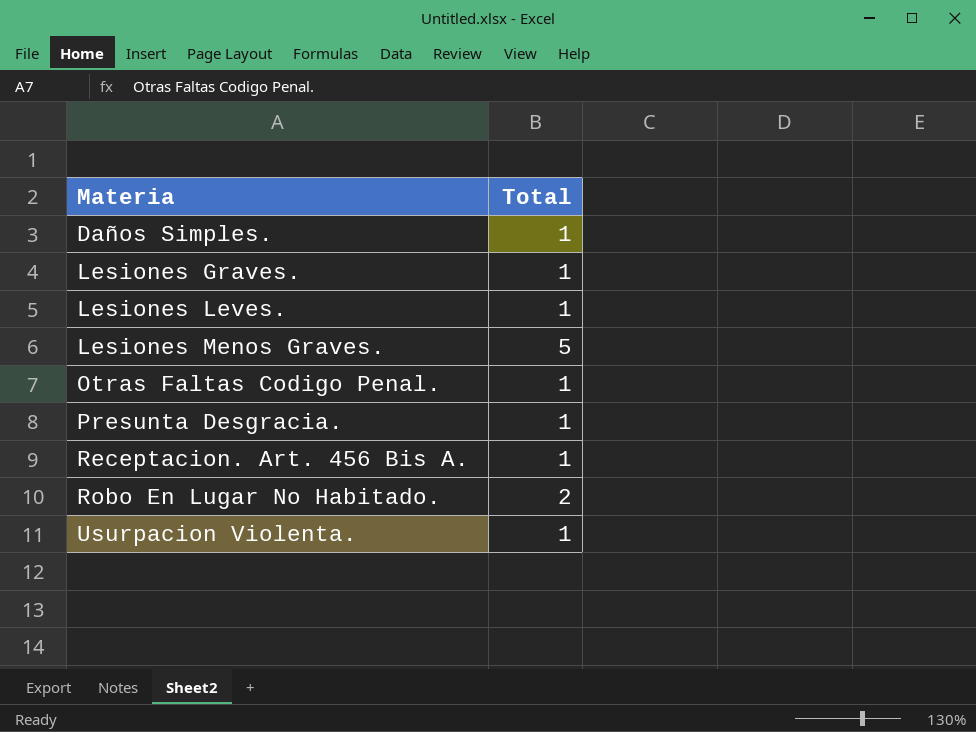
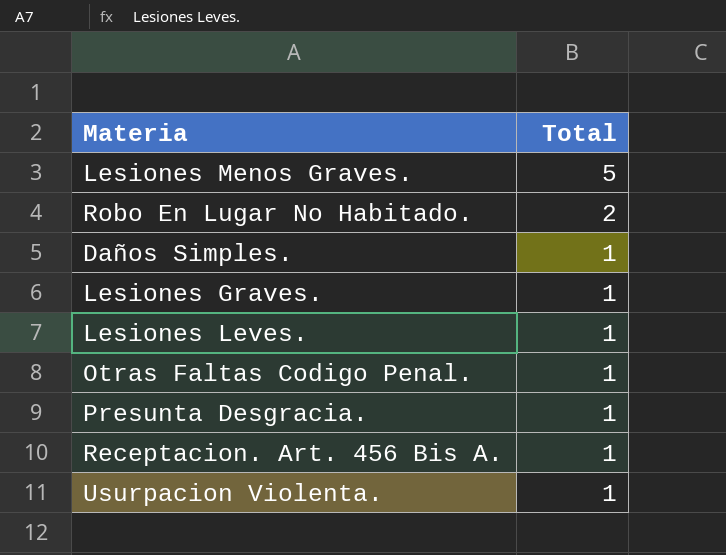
row order: Materia ascending -> Total descending

